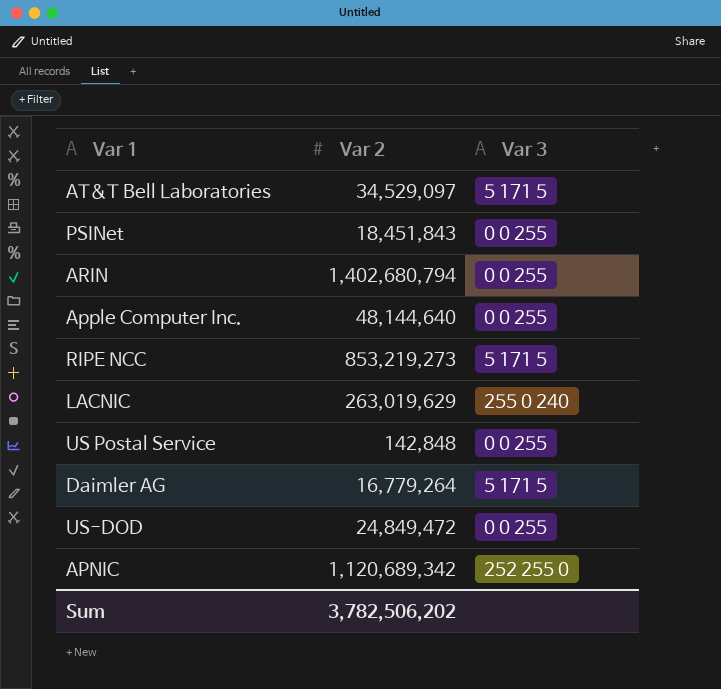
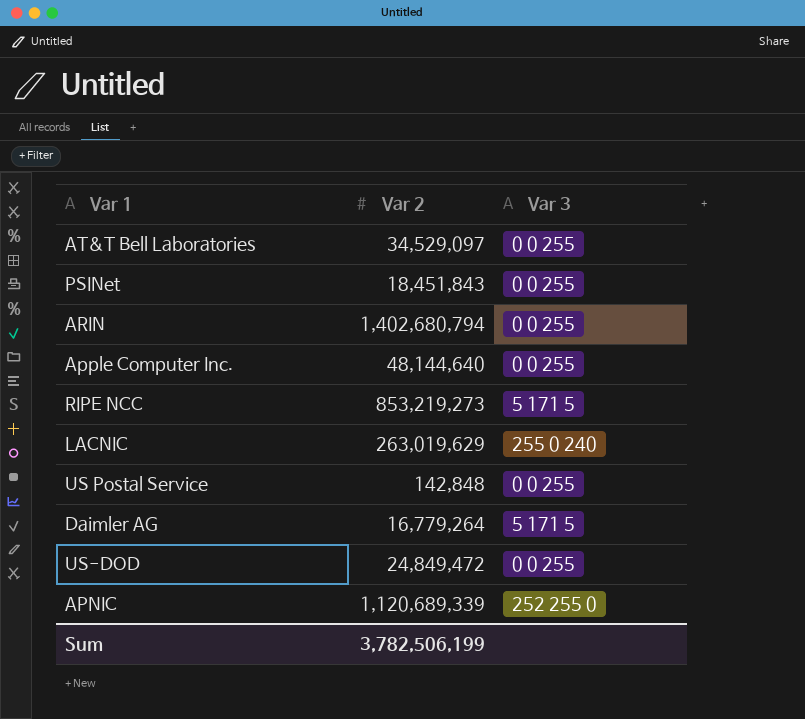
AT&T Bell Laboratories | Var 3: 5 171 5 -> 0 0 255
APNIC | Var 2: 1,120,689,342 -> 1,120,689,339
Sum | Var 2: 3,782,506,202 -> 3,782,506,199

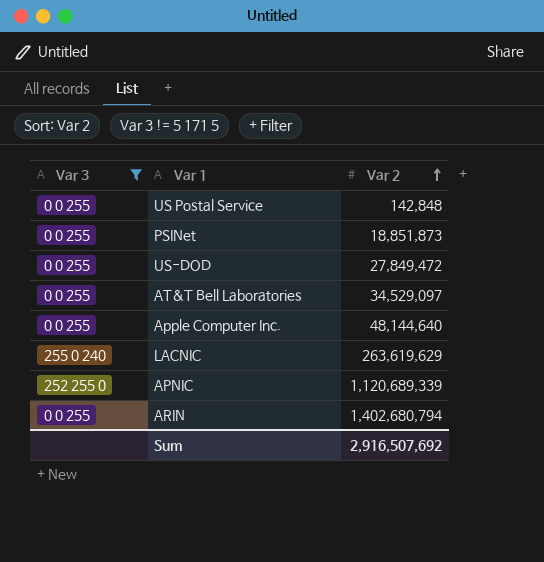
filter: none -> Var 3 != 5 171 5
row order: none -> Var 2 ascending
column Var 3 | position: 3 -> 1
PSINet | Var 2: 18,451,843 -> 18,851,873
US-DOD | Var 2: 24,849,472 -> 27,849,472
LACNIC | Var 2: 263,019,629 -> 263,619,629
Sum | Var 2: 3,782,506,199 -> 2,916,507,692

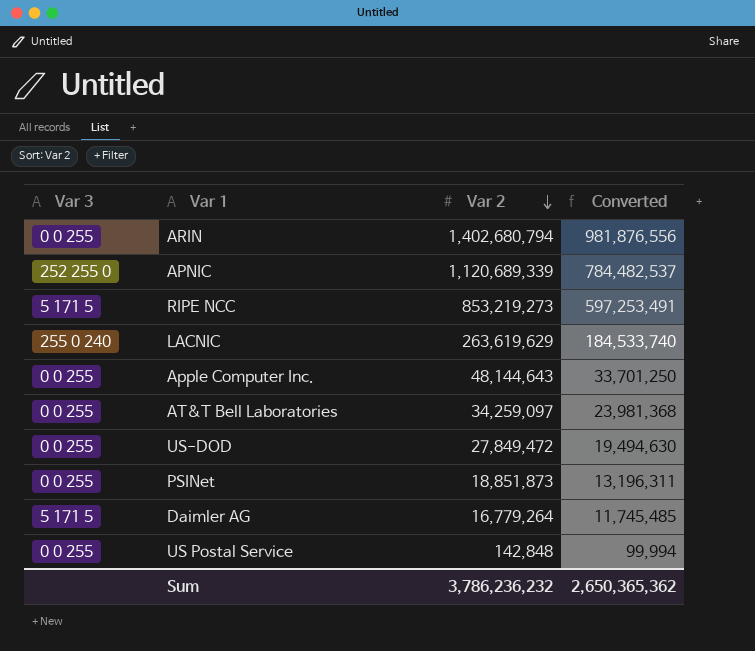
filter: Var 3 != 5 171 5 -> none
row order: Var 2 ascending -> Var 2 descending
column Converted | formula: none -> [Var 2] * 0.7
Apple Computer Inc. | Var 2: 48,144,640 -> 48,144,643
AT&T Bell Laboratories | Var 2: 34,529,097 -> 34,259,097
Sum | Var 2: 2,916,507,692 -> 3,786,236,232

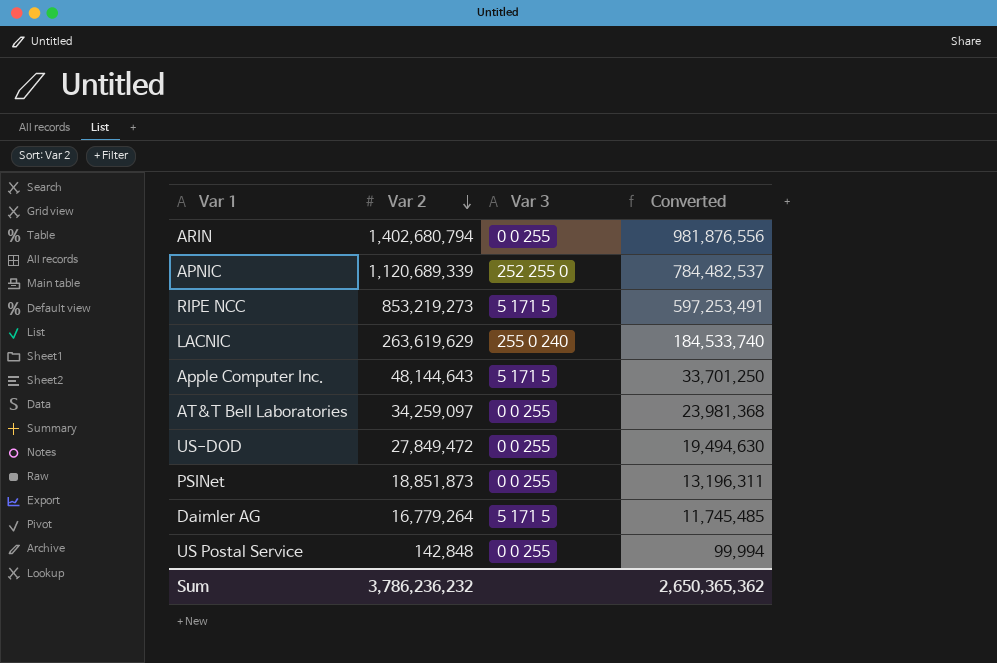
column Var 3 | position: 1 -> 3
Apple Computer Inc. | Var 3: 0 0 255 -> 5 171 5

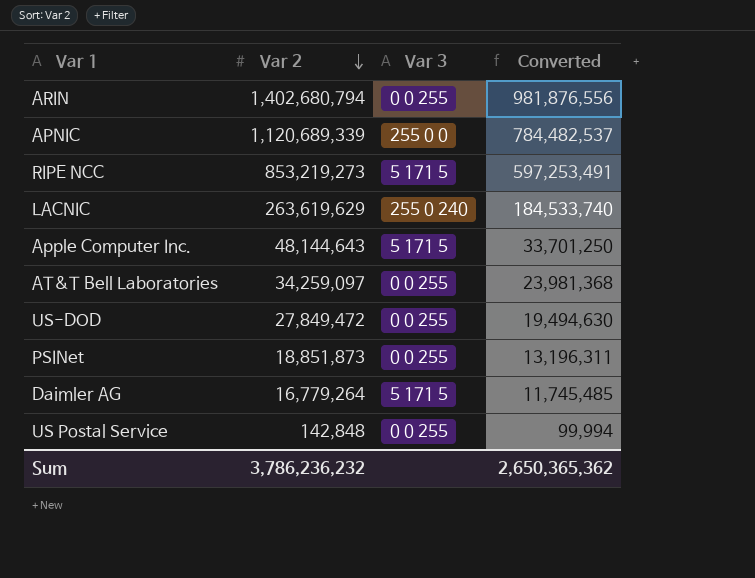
APNIC | Var 3: 252 255 0 -> 255 0 0

